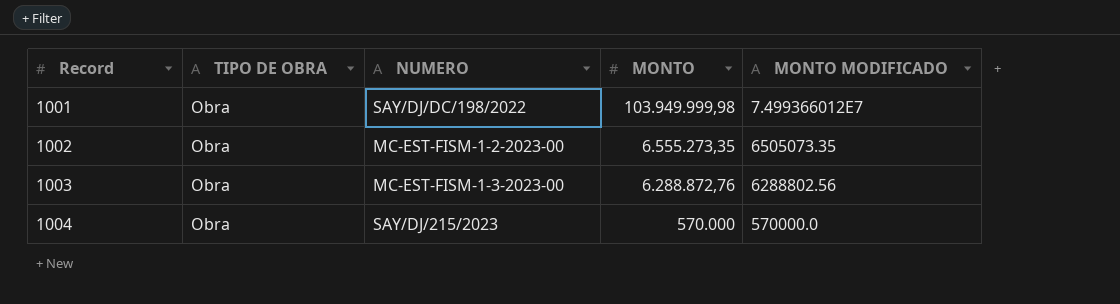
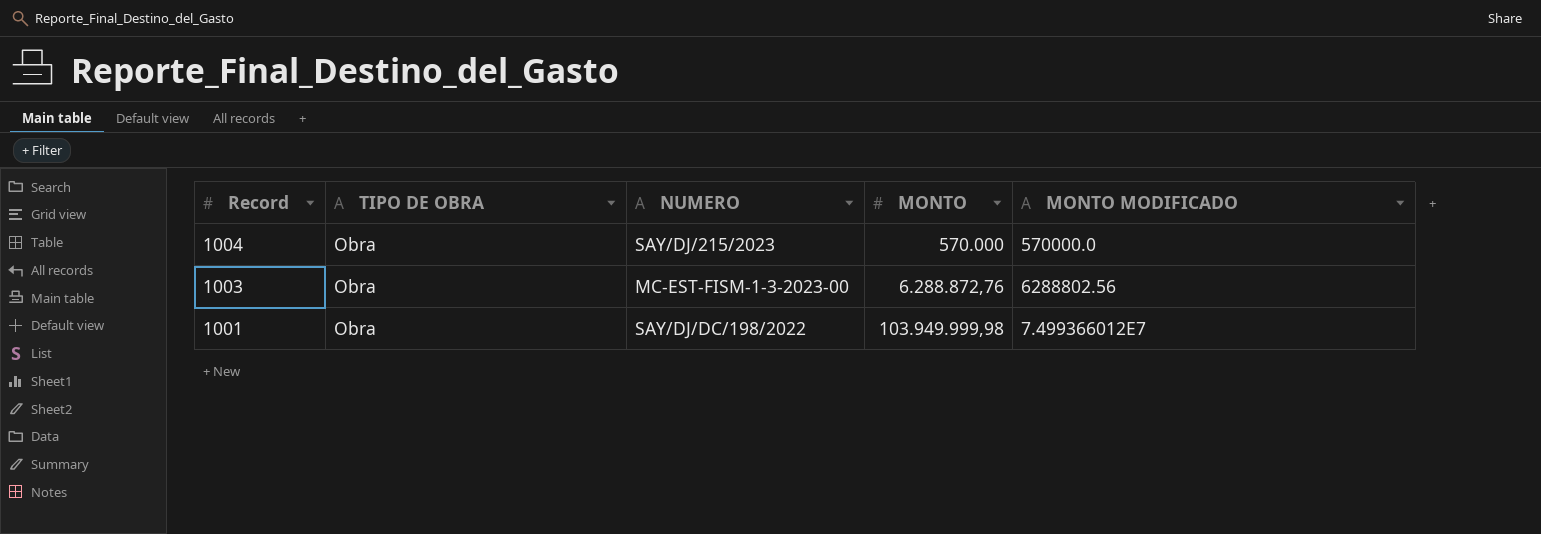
row order: Record ascending -> Record descending
row 1002: Obra | MC-EST-FISM-1-2-2023-00 | 6.555.273,35 | 6505073.35 -> none

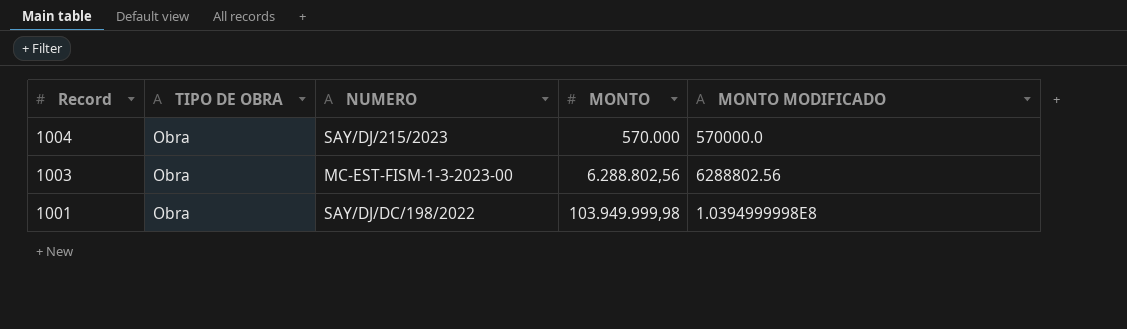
1003 | MONTO: 6.288.872,76 -> 6.288.802,56
1001 | MONTO MODIFICADO: 7.499366012E7 -> 1.0394999998E8

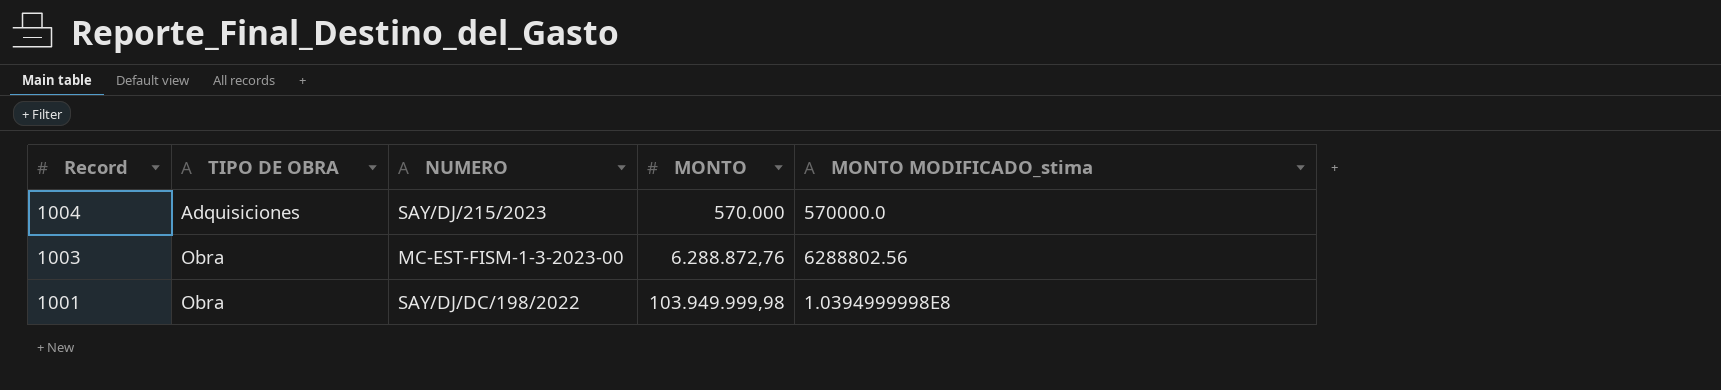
column name: MONTO MODIFICADO -> MONTO MODIFICADO_stima
1004 | TIPO DE OBRA: Obra -> Adquisiciones
1003 | MONTO: 6.288.802,56 -> 6.288.872,76

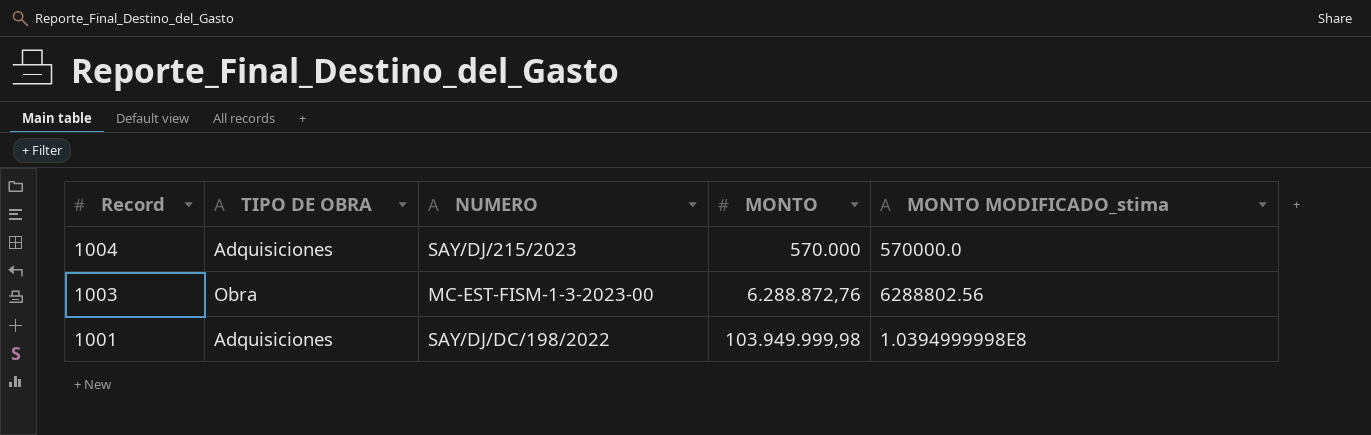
1001 | TIPO DE OBRA: Obra -> Adquisiciones

